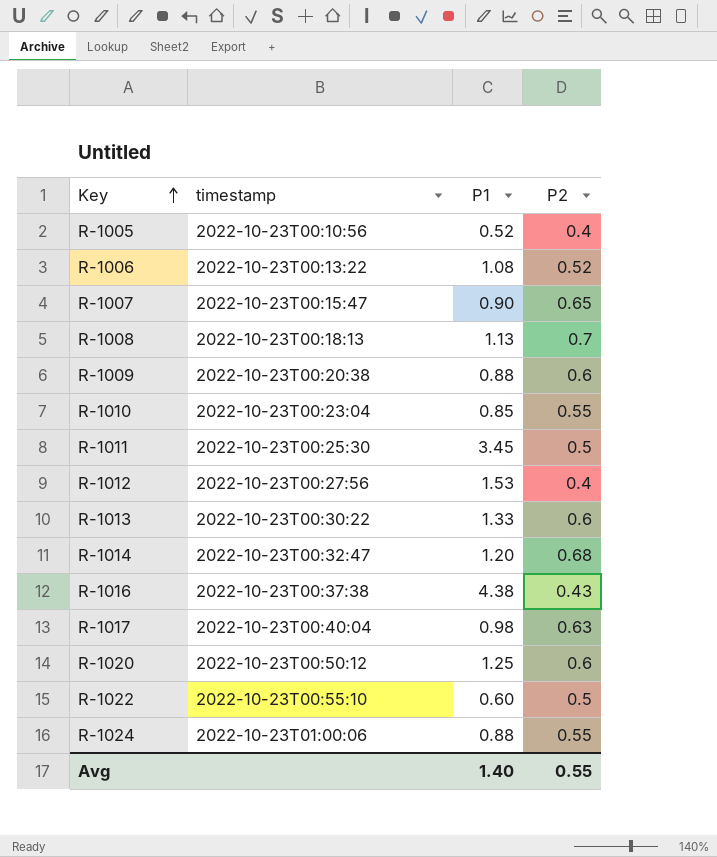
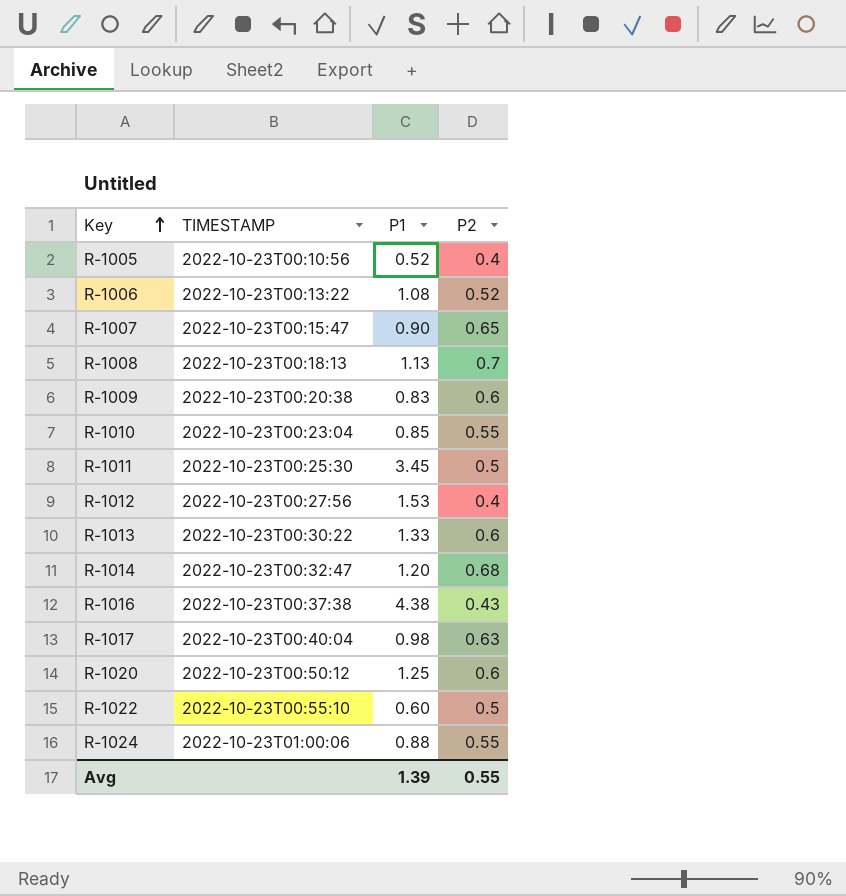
column name: timestamp -> TIMESTAMP
R-1009 | P1: 0.88 -> 0.83
Avg | P1: 1.40 -> 1.39

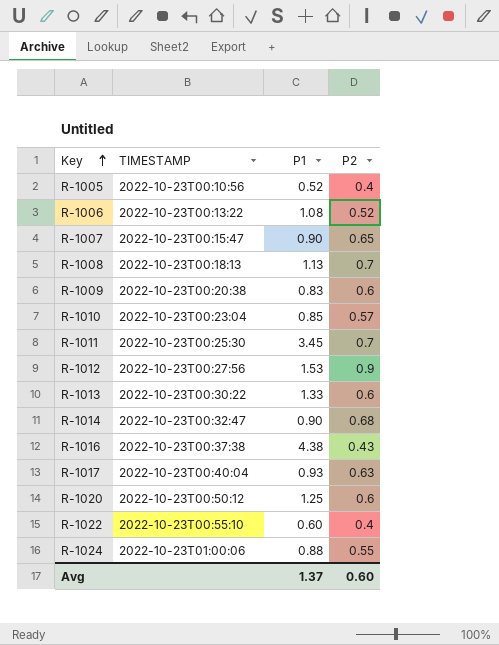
R-1010 | P2: 0.55 -> 0.57
R-1011 | P2: 0.5 -> 0.7
R-1012 | P2: 0.4 -> 0.9
R-1014 | P1: 1.20 -> 0.90
R-1017 | P1: 0.98 -> 0.93
R-1022 | P2: 0.5 -> 0.4
Avg | P1: 1.39 -> 1.37
Avg | P2: 0.55 -> 0.60

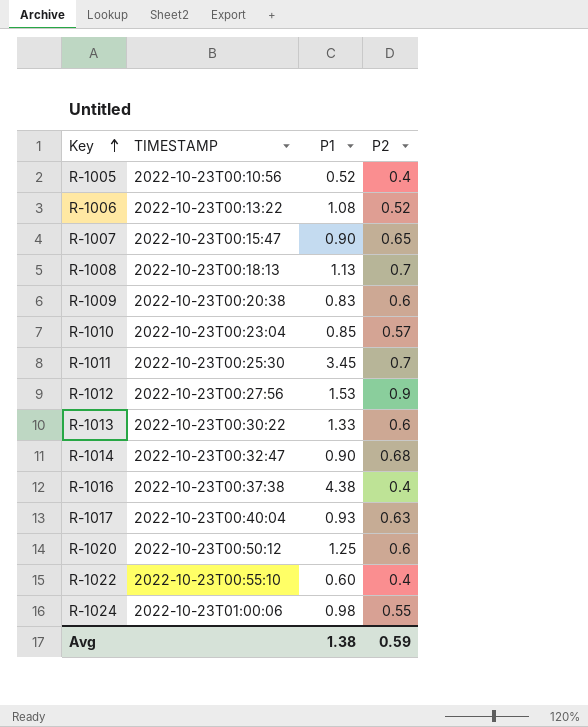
R-1016 | P2: 0.43 -> 0.4
R-1024 | P1: 0.88 -> 0.98
Avg | P1: 1.37 -> 1.38
Avg | P2: 0.60 -> 0.59

